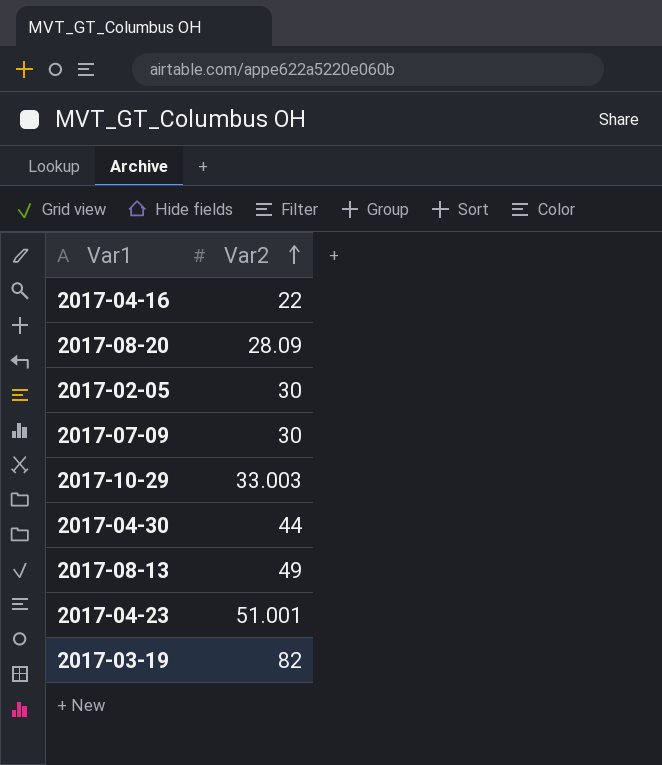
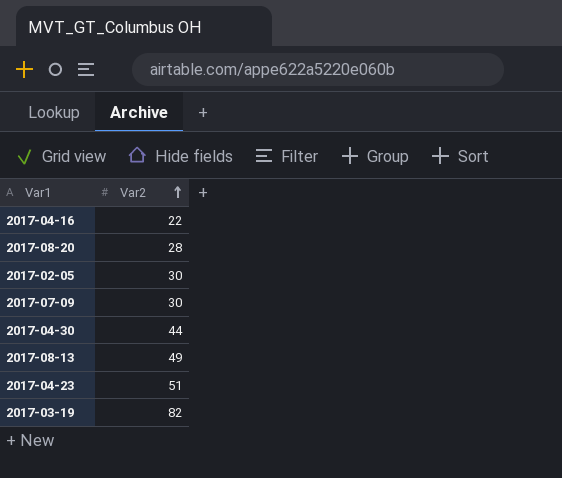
row 2017-10-29: 33.003 -> none
2017-08-20 | Var2: 28.09 -> 28
2017-04-23 | Var2: 51.001 -> 51

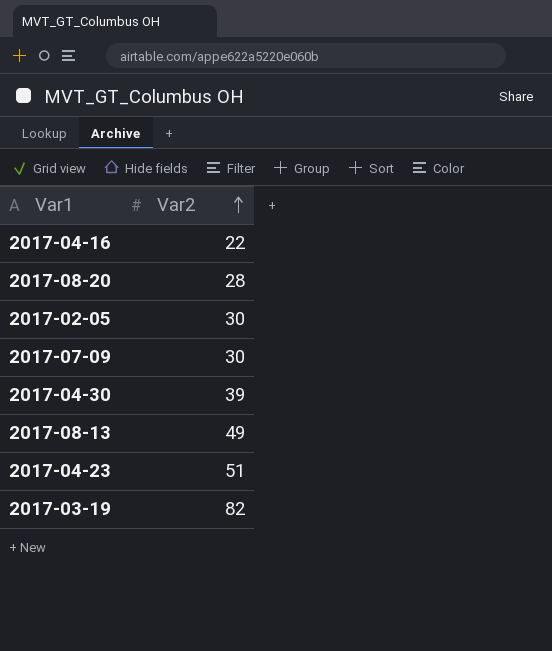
2017-04-30 | Var2: 44 -> 39

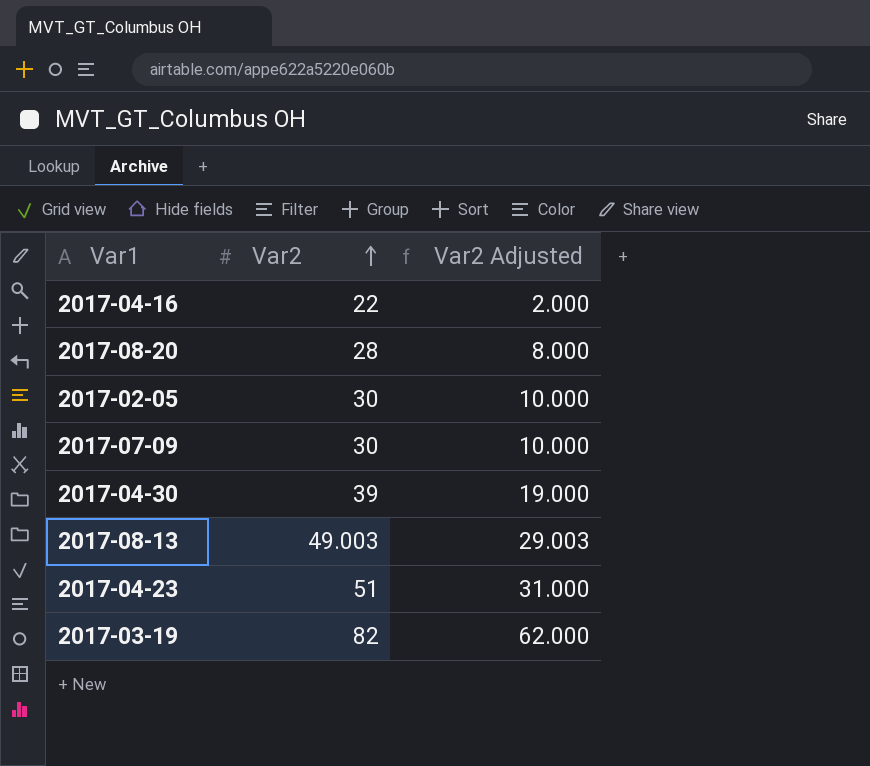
column Var2 Adjusted | formula: none -> [Var2] - 20
2017-08-13 | Var2: 49 -> 49.003

